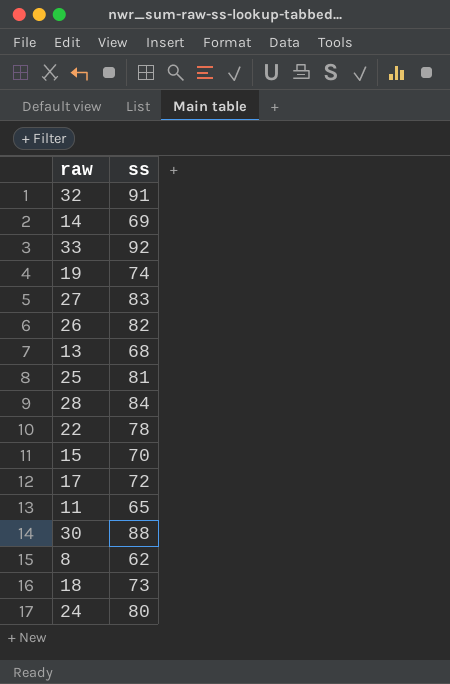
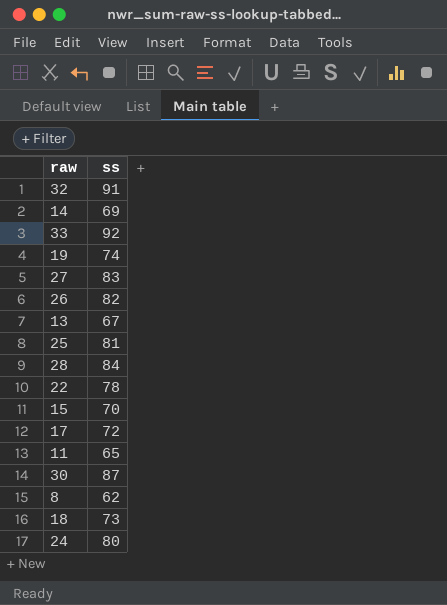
13 | ss: 68 -> 67
30 | ss: 88 -> 87

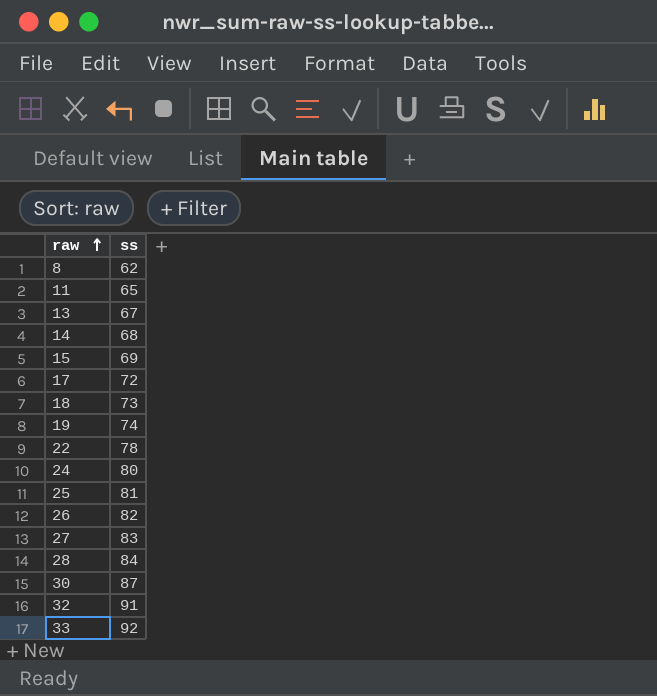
row order: none -> raw ascending
14 | ss: 69 -> 68
15 | ss: 70 -> 69

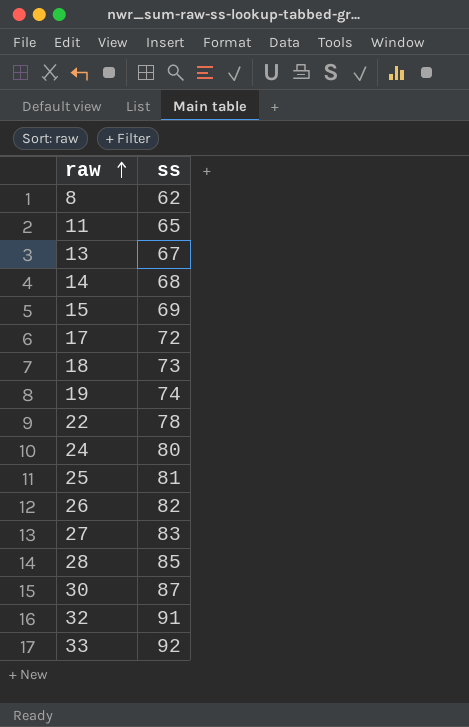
28 | ss: 84 -> 85

